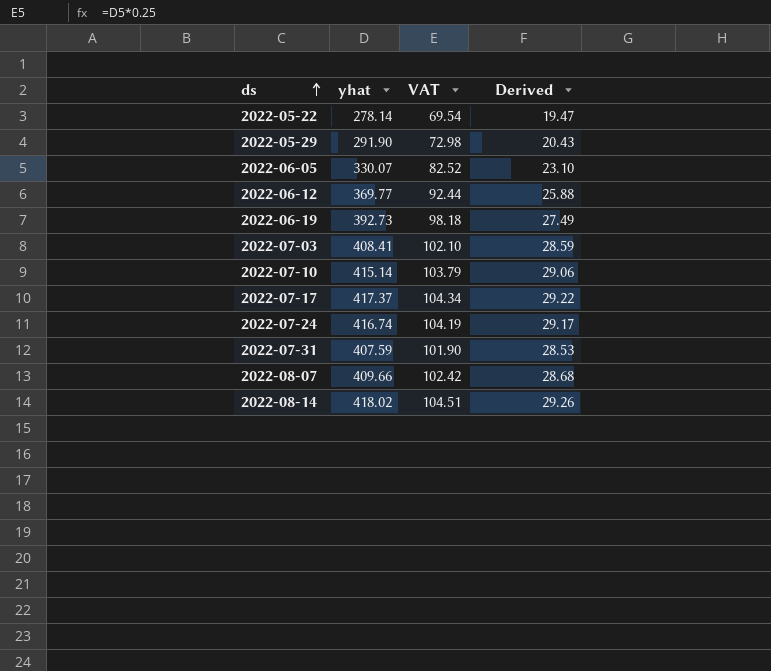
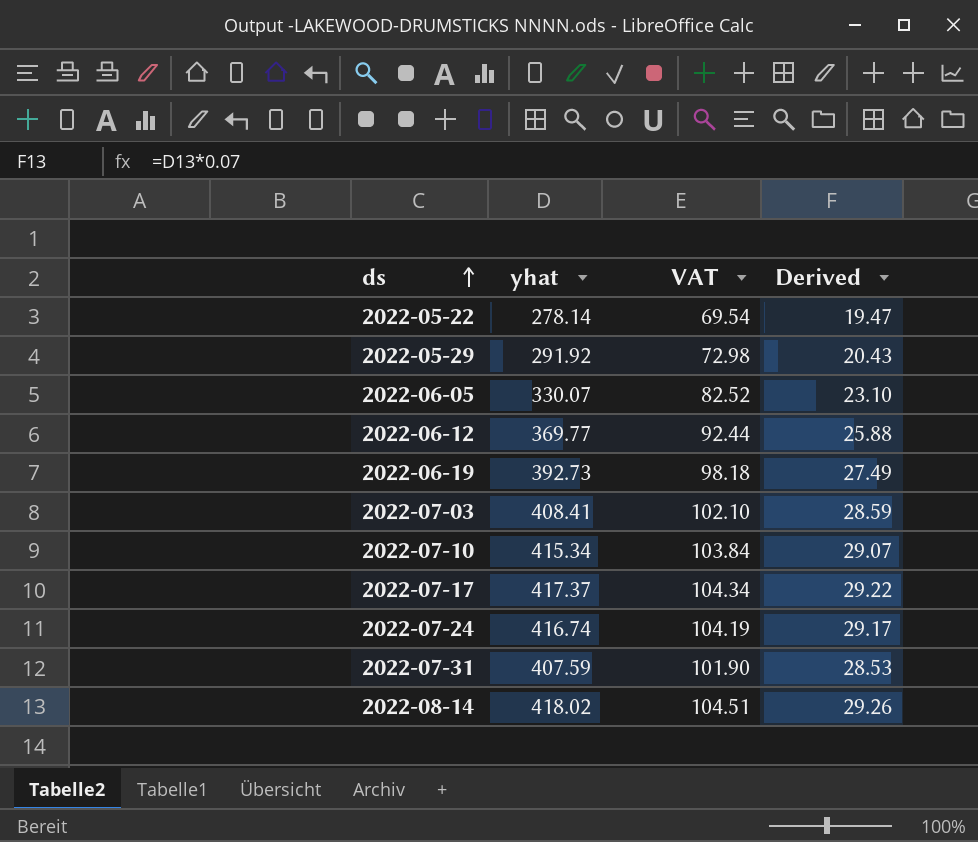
row 2022-08-07: 409.66 | 102.42 | 28.68 -> none
2022-05-29 | yhat: 291.90 -> 291.92
2022-07-10 | yhat: 415.14 -> 415.34
2022-07-10 | VAT: 103.79 -> 103.84
2022-07-10 | Derived: 29.06 -> 29.07

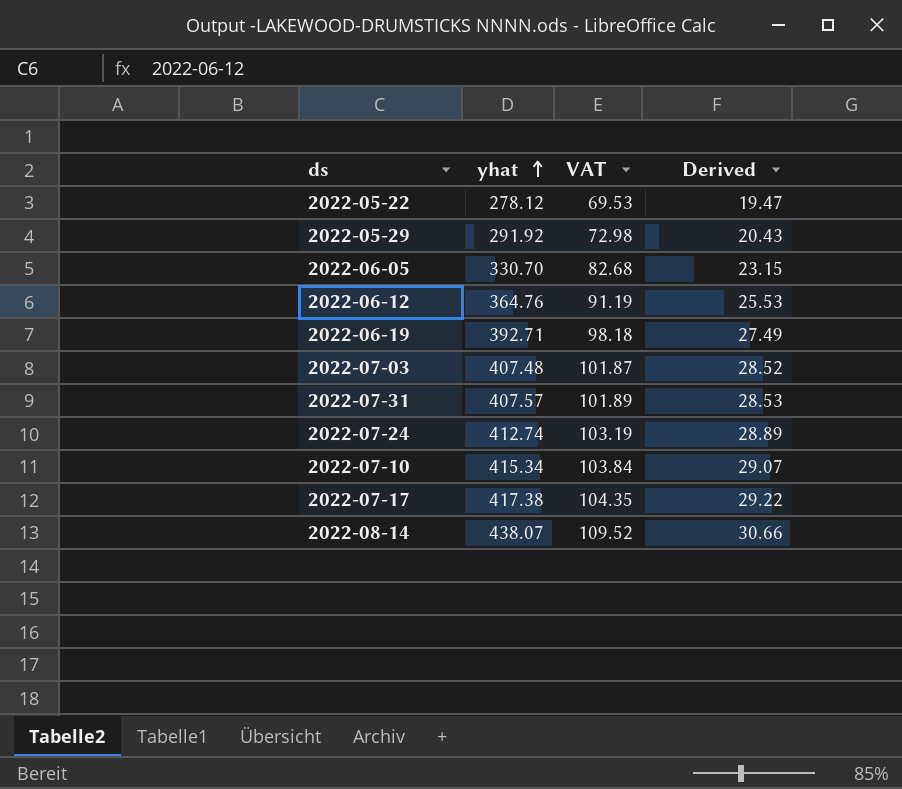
row order: ds ascending -> yhat ascending
2022-05-22 | yhat: 278.14 -> 278.12
2022-05-22 | VAT: 69.54 -> 69.53
2022-06-05 | yhat: 330.07 -> 330.70
2022-06-05 | VAT: 82.52 -> 82.68
2022-06-05 | Derived: 23.10 -> 23.15
2022-06-12 | yhat: 369.77 -> 364.76
2022-06-12 | VAT: 92.44 -> 91.19
2022-06-12 | Derived: 25.88 -> 25.53
2022-06-19 | yhat: 392.73 -> 392.71
2022-07-03 | yhat: 408.41 -> 407.48
2022-07-03 | VAT: 102.10 -> 101.87
2022-07-03 | Derived: 28.59 -> 28.52
2022-07-31 | yhat: 407.59 -> 407.57
2022-07-31 | VAT: 101.90 -> 101.89
2022-07-24 | yhat: 416.74 -> 412.74
2022-07-24 | VAT: 104.19 -> 103.19
2022-07-24 | Derived: 29.17 -> 28.89
2022-07-17 | yhat: 417.37 -> 417.38
2022-07-17 | VAT: 104.34 -> 104.35
2022-08-14 | yhat: 418.02 -> 438.07
2022-08-14 | VAT: 104.51 -> 109.52
2022-08-14 | Derived: 29.26 -> 30.66

